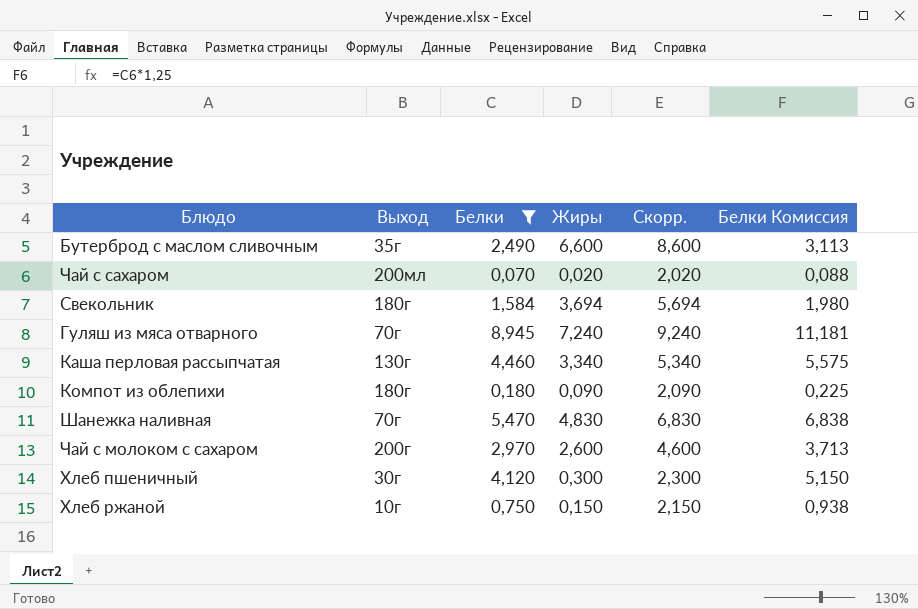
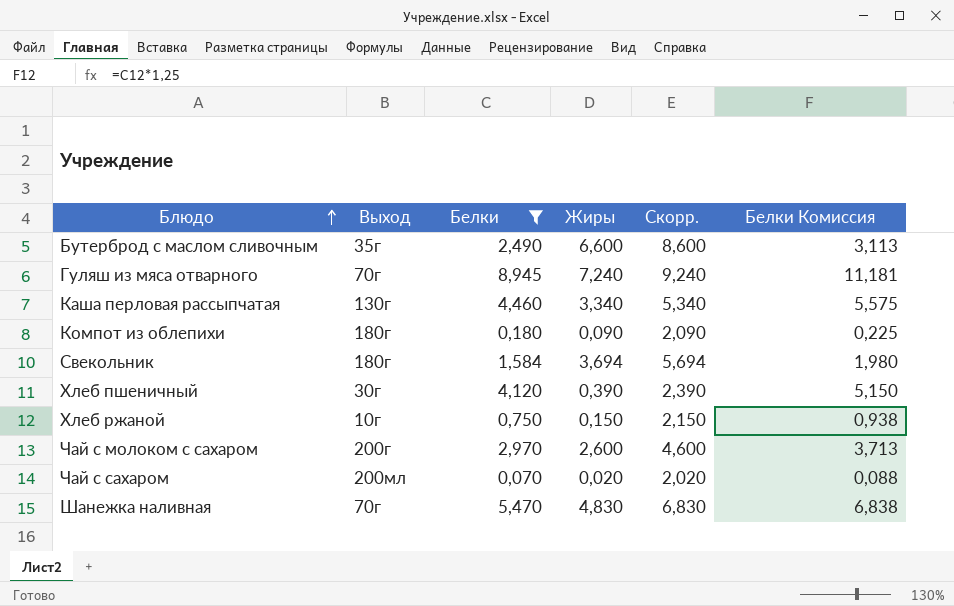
row order: none -> Блюдо ascending
Хлеб пшеничный | Жиры: 0,300 -> 0,390
Хлеб пшеничный | Скорр.: 2,300 -> 2,390

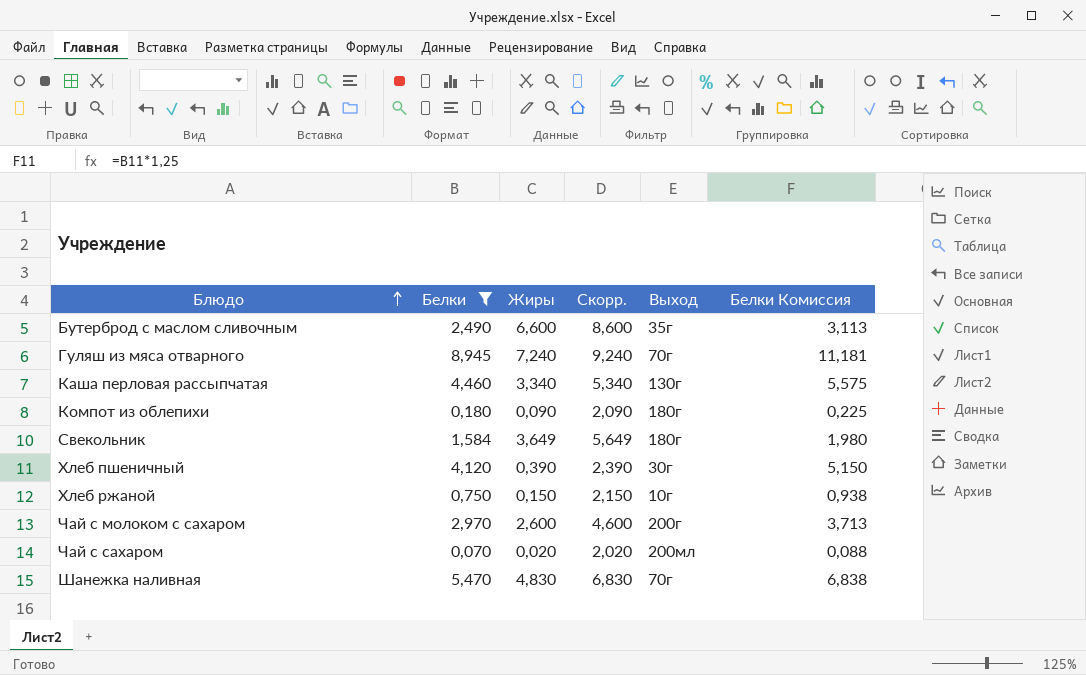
column Выход | position: 2 -> 5
Свекольник | Жиры: 3,694 -> 3,649
Свекольник | Скорр.: 5,694 -> 5,649

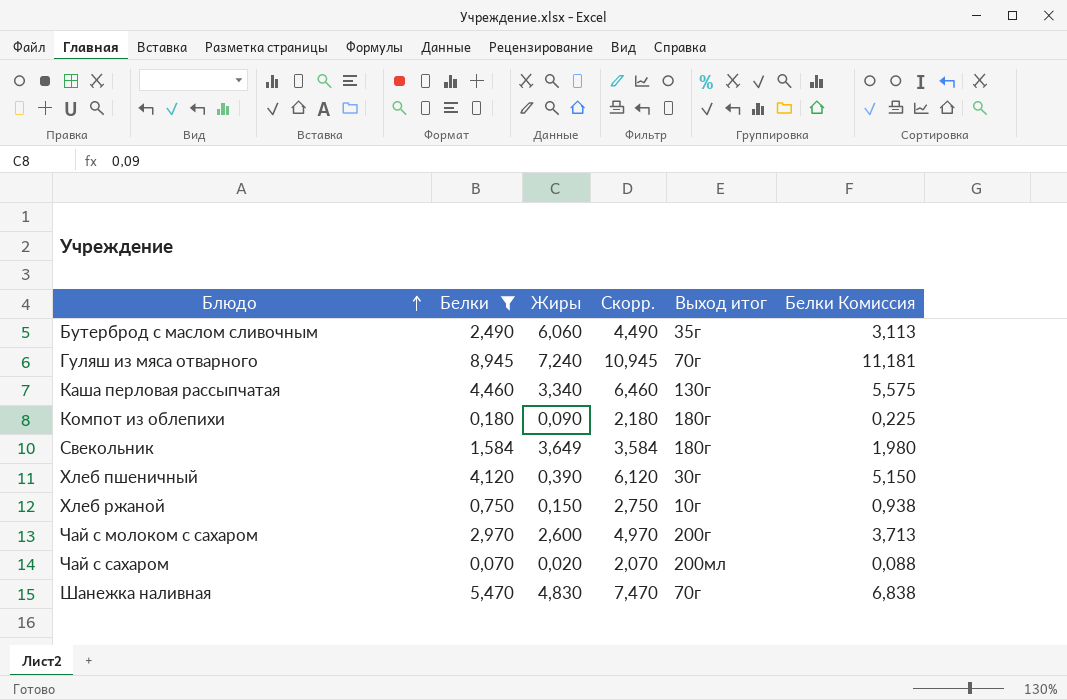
column Скорр. | formula: [Жиры] + 2 -> [Белки] + 2
column name: Выход -> Выход итог
Бутерброд с маслом сливочным | Жиры: 6,600 -> 6,060

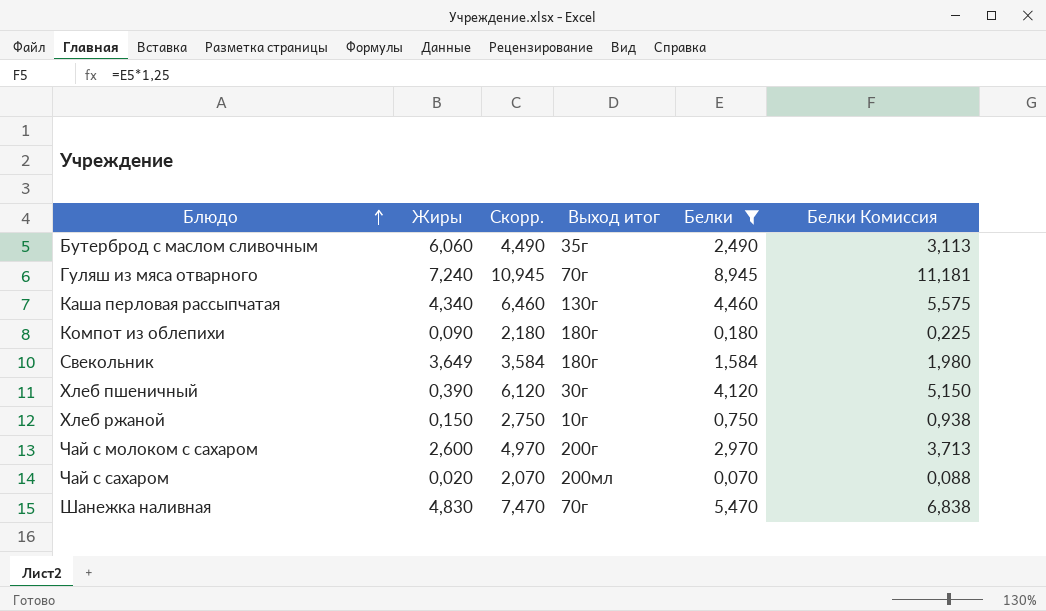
column Белки | position: 2 -> 5
Каша перловая рассыпчатая | Жиры: 3,340 -> 4,340

